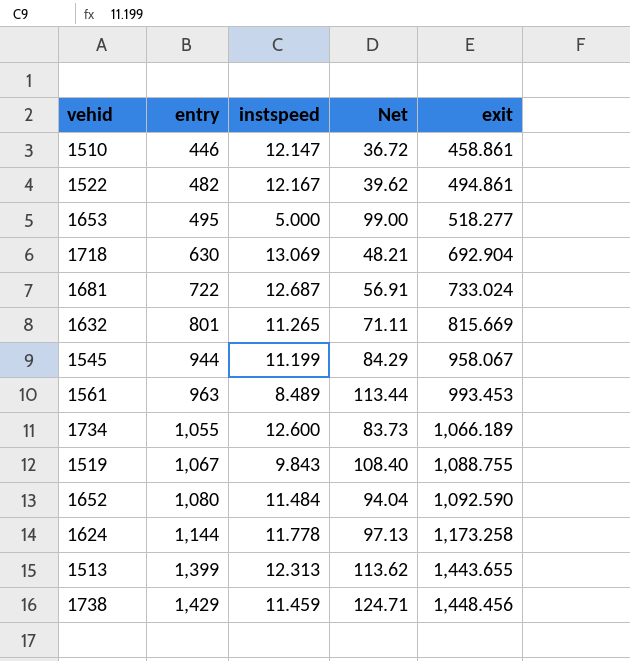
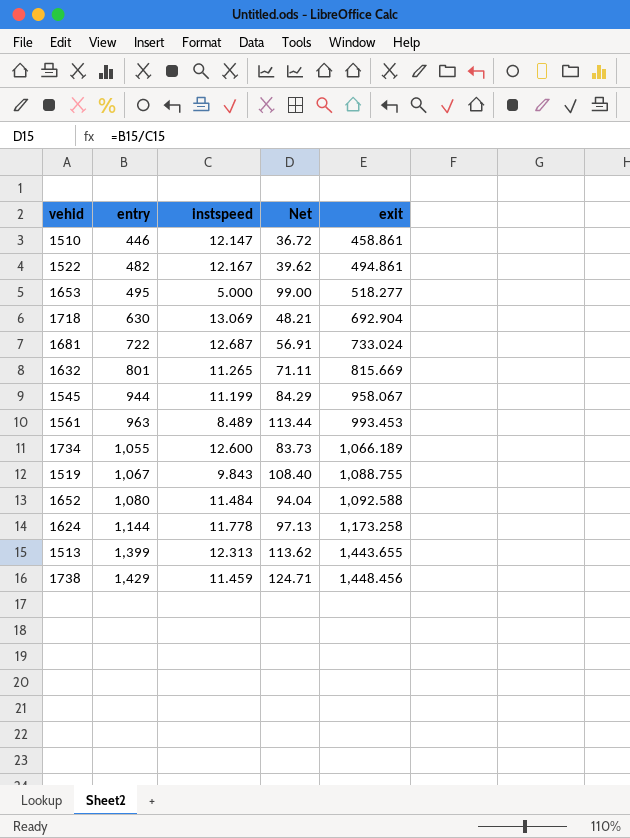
1652 | exit: 1,092.590 -> 1,092.588

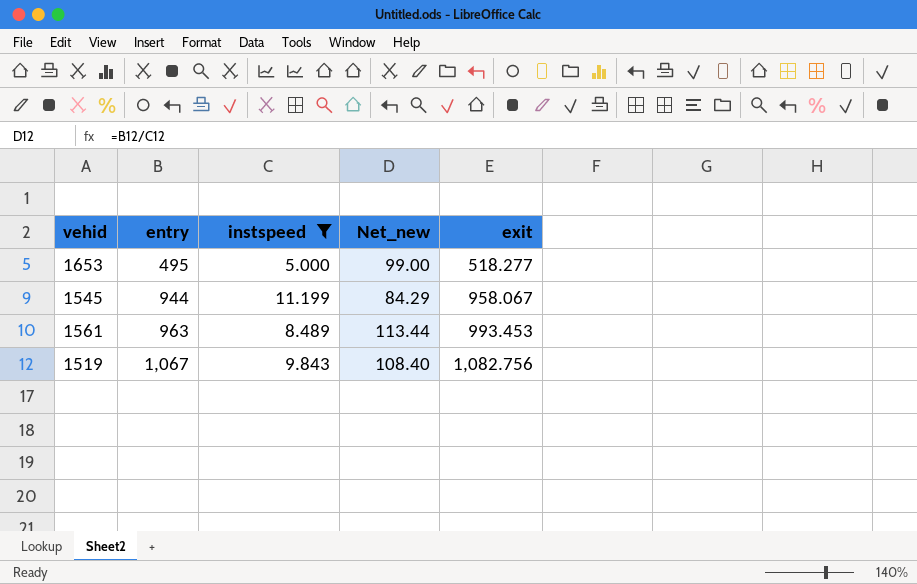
filter: none -> instspeed <= 11.199
column name: Net -> Net_new
1519 | exit: 1,088.755 -> 1,082.756

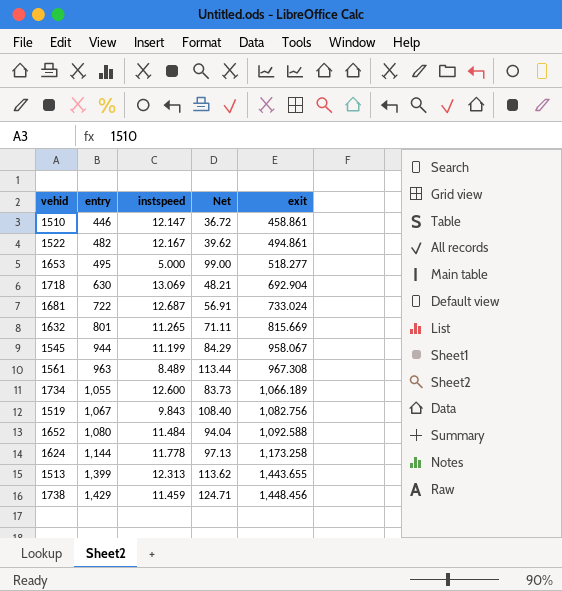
filter: instspeed <= 11.199 -> none
column name: Net_new -> Net
1561 | exit: 993.453 -> 967.308

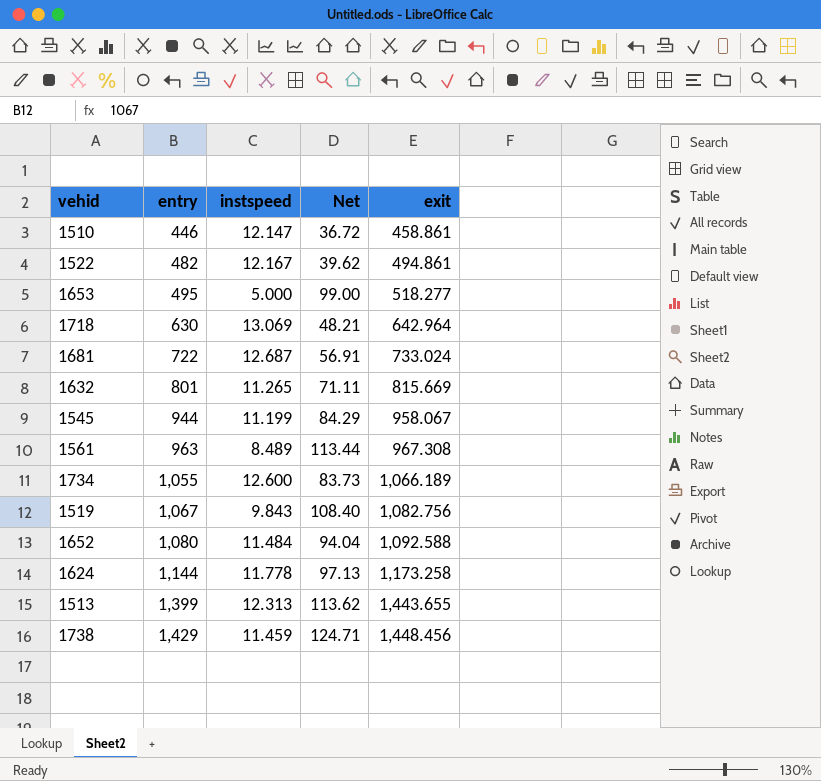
1718 | exit: 692.904 -> 642.964

